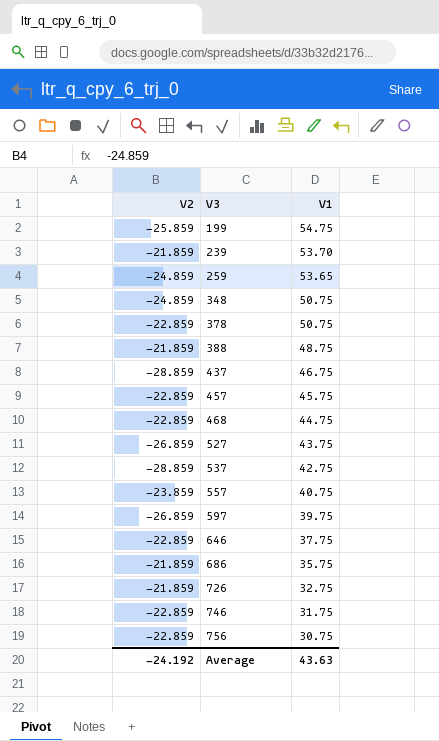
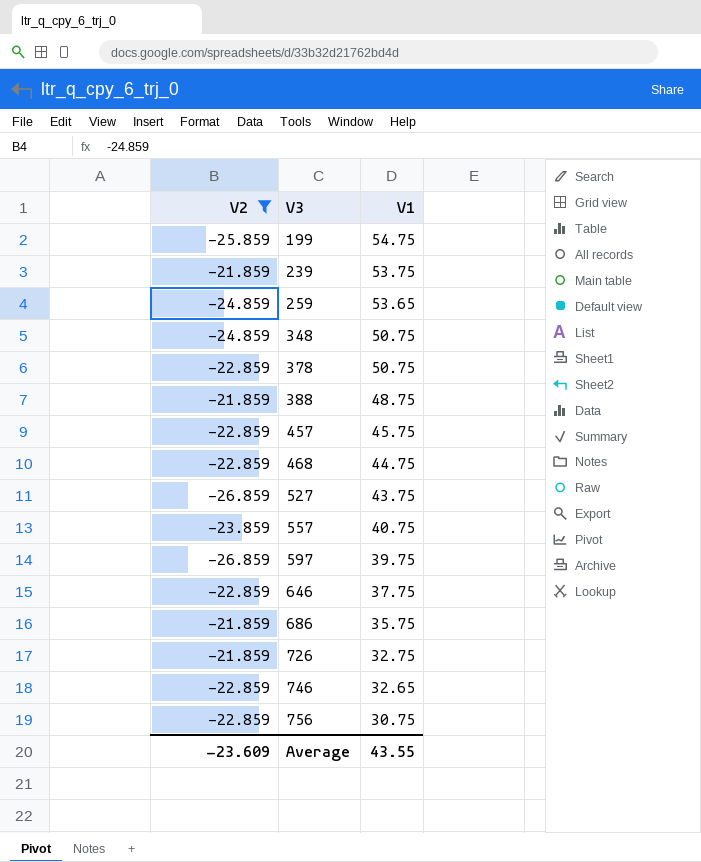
filter: none -> V2 != -28.859
239 | V1: 53.70 -> 53.75
746 | V1: 31.75 -> 32.65
Average | V2: -24.192 -> -23.609
Average | V1: 43.63 -> 43.55

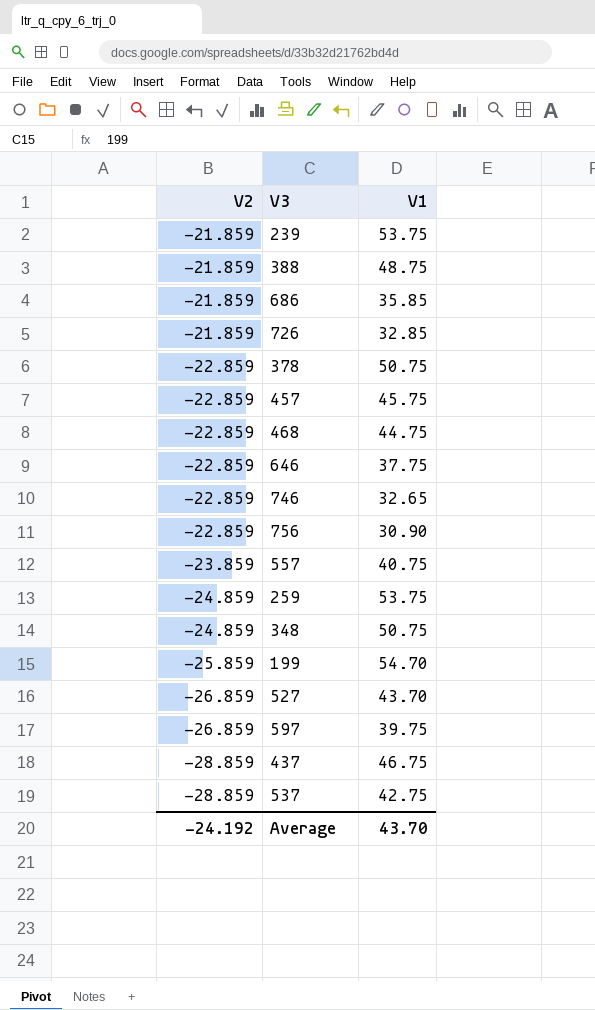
filter: V2 != -28.859 -> none
row order: V3 ascending -> V2 descending
686 | V1: 35.75 -> 35.85
726 | V1: 32.75 -> 32.85
756 | V1: 30.75 -> 30.90
259 | V1: 53.65 -> 53.75
199 | V1: 54.75 -> 54.70
527 | V1: 43.75 -> 43.70
Average | V2: -23.609 -> -24.192
Average | V1: 43.55 -> 43.70

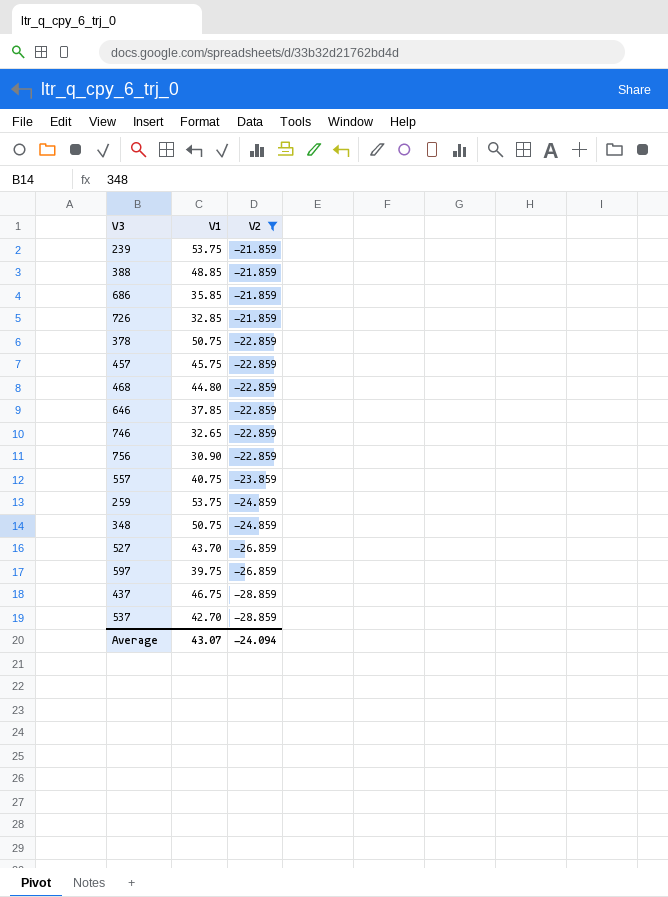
filter: none -> V2 != -25.859
column V2 | position: 1 -> 3
388 | V1: 48.75 -> 48.85
468 | V1: 44.75 -> 44.80
646 | V1: 37.75 -> 37.85
537 | V1: 42.75 -> 42.70
Average | V1: 43.70 -> 43.07
Average | V2: -24.192 -> -24.094

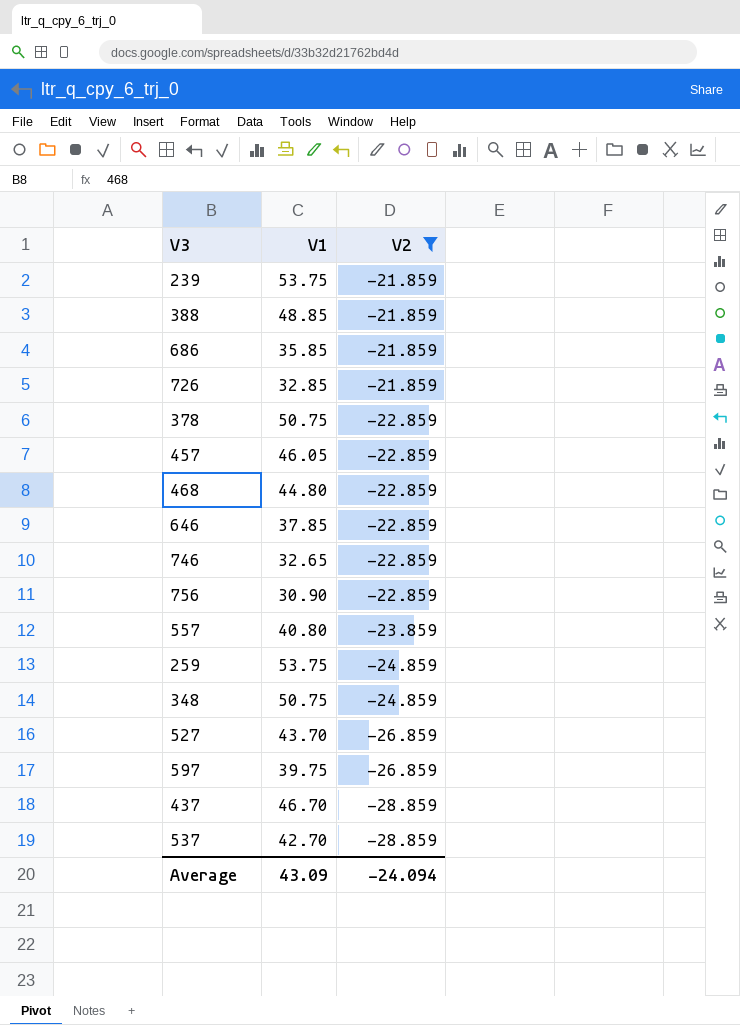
457 | V1: 45.75 -> 46.05
557 | V1: 40.75 -> 40.80
437 | V1: 46.75 -> 46.70
Average | V1: 43.07 -> 43.09

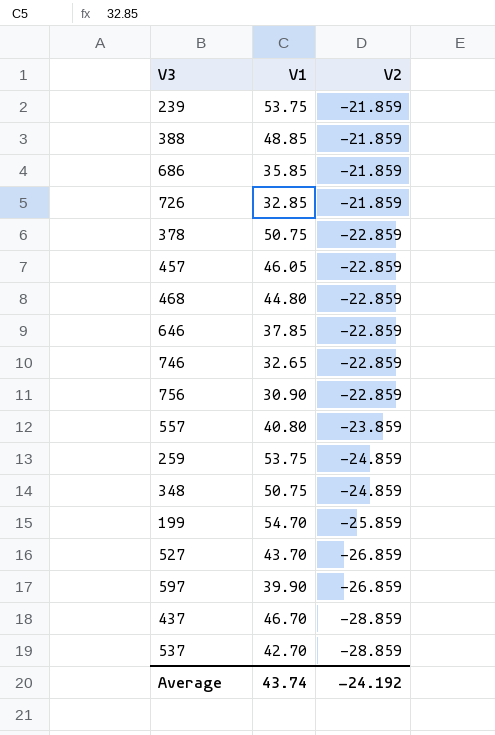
filter: V2 != -25.859 -> none
597 | V1: 39.75 -> 39.90
Average | V1: 43.09 -> 43.74
Average | V2: -24.094 -> -24.192

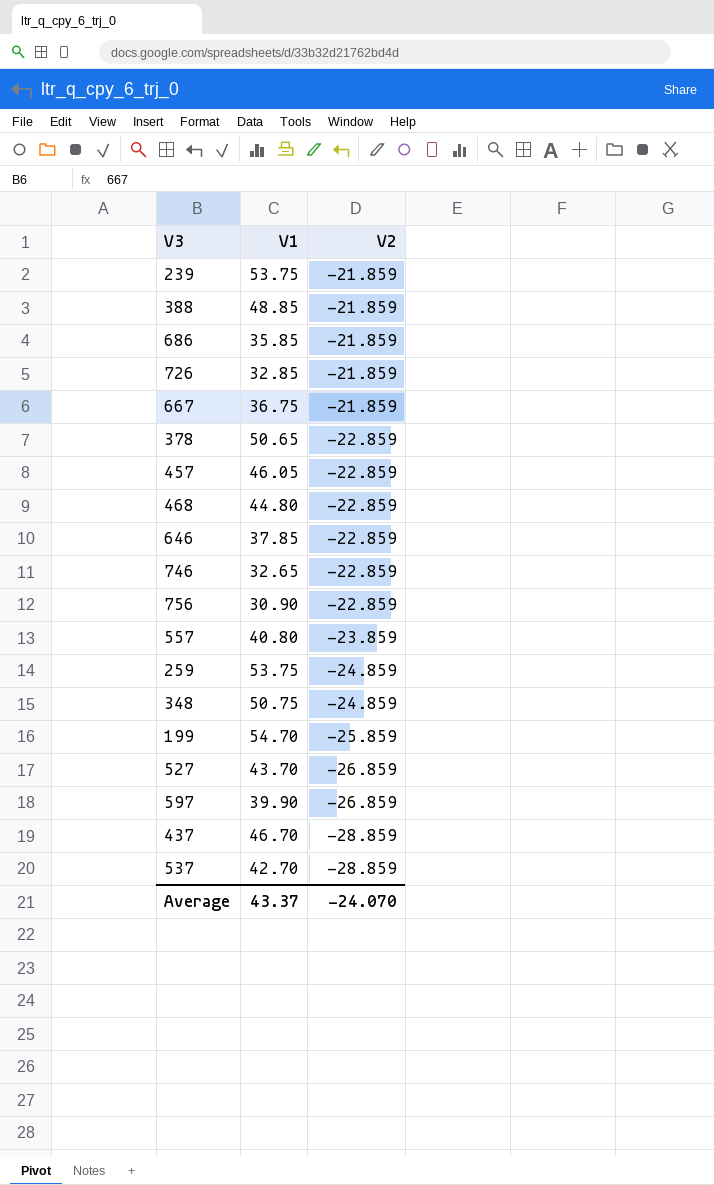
row 667: none -> 36.75 | -21.859
378 | V1: 50.75 -> 50.65
Average | V1: 43.74 -> 43.37
Average | V2: -24.192 -> -24.070

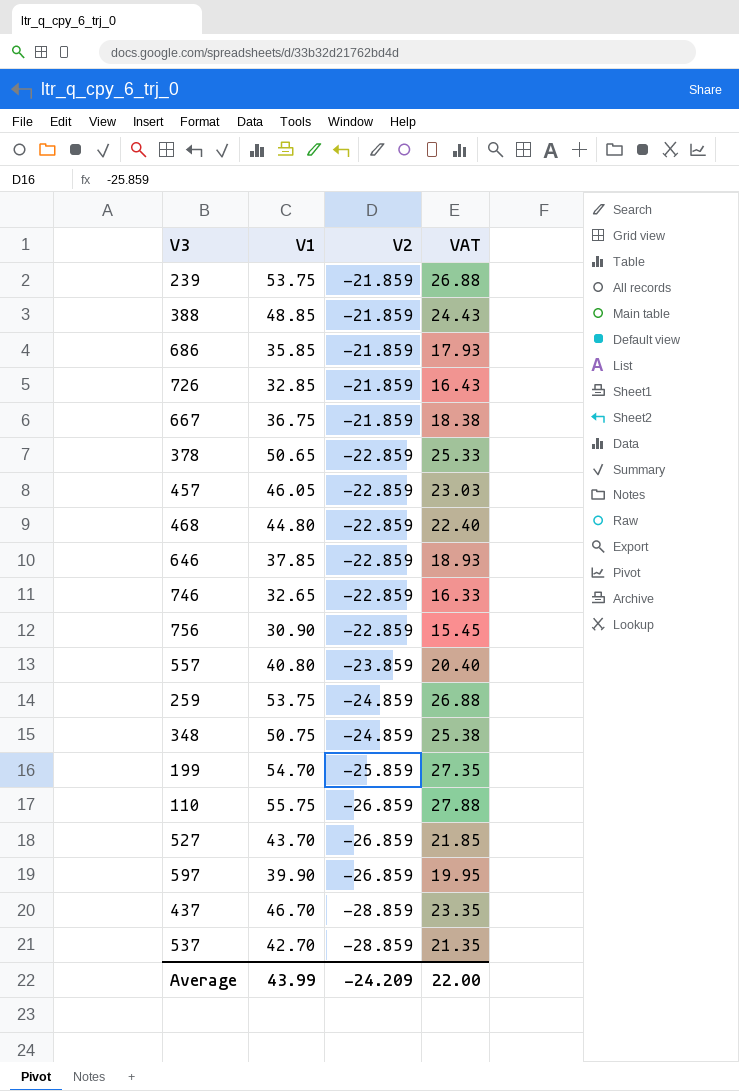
column VAT | formula: none -> [V1] * 0.5
row 110: none -> 55.75 | -26.859 | 27.88
Average | V1: 43.37 -> 43.99
Average | V2: -24.070 -> -24.209

